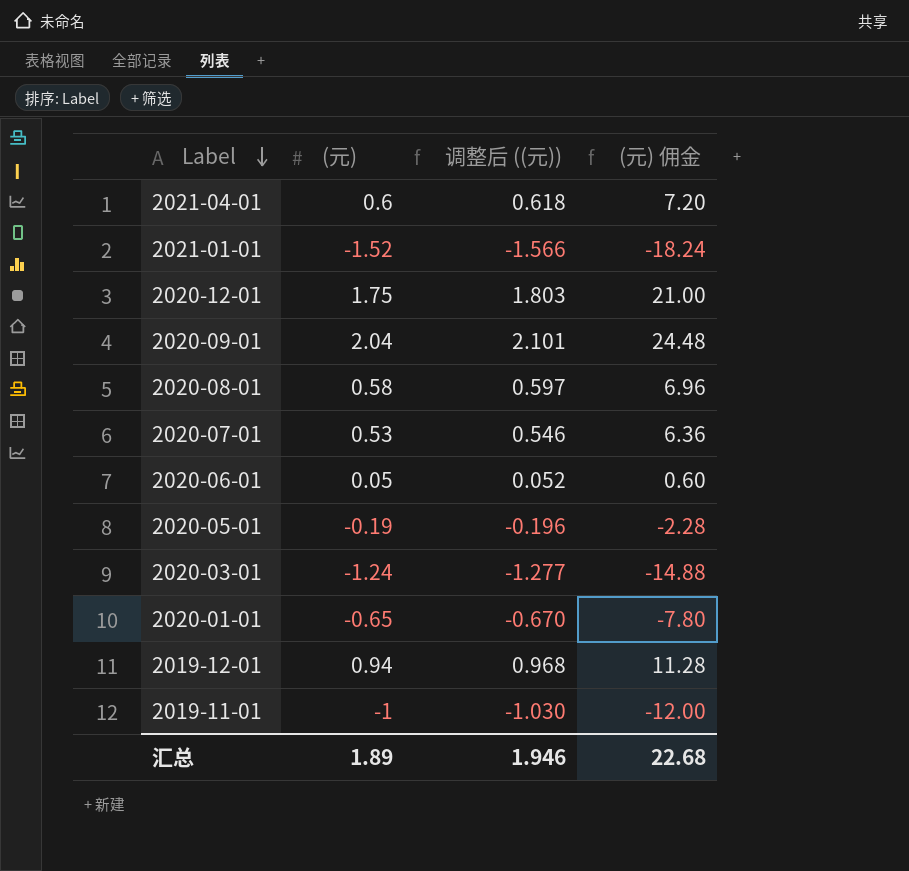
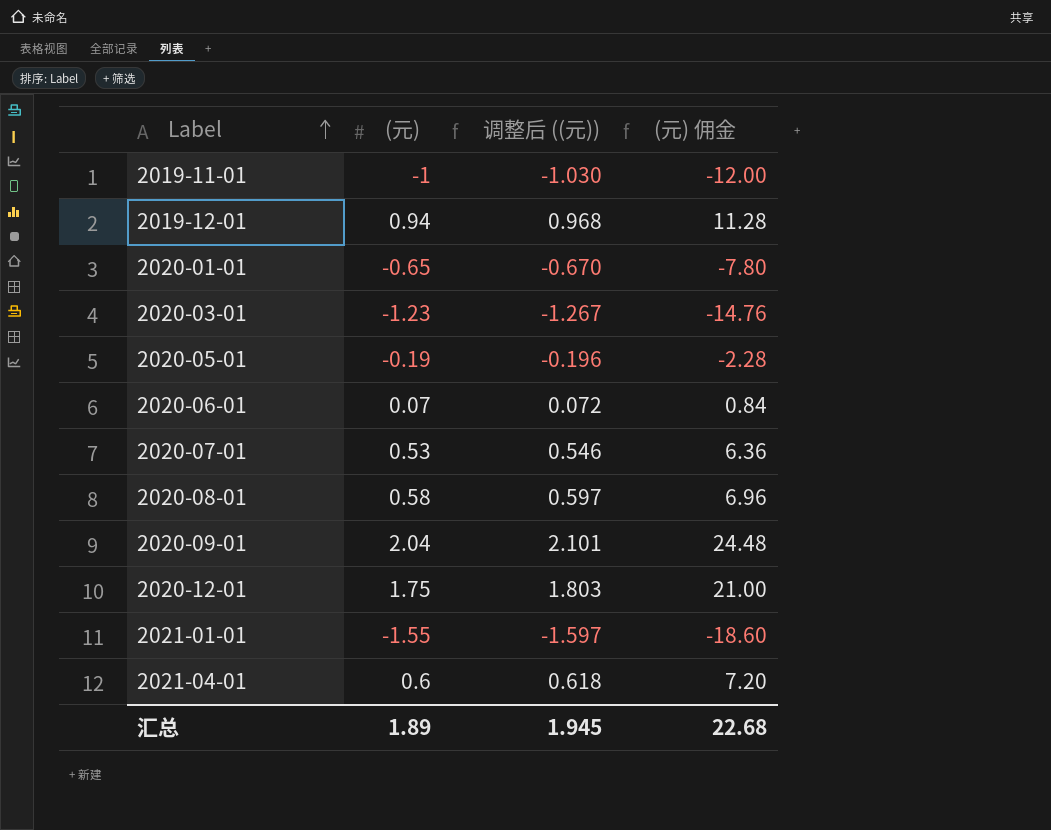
row order: Label descending -> Label ascending
2020-03-01 | (元): -1.24 -> -1.23
2020-03-01 | 调整后 ((元)): -1.277 -> -1.267
2020-03-01 | (元) 佣金: -14.88 -> -14.76
2020-06-01 | (元): 0.05 -> 0.07
2020-06-01 | 调整后 ((元)): 0.052 -> 0.072
2020-06-01 | (元) 佣金: 0.60 -> 0.84
2021-01-01 | (元): -1.52 -> -1.55
2021-01-01 | 调整后 ((元)): -1.566 -> -1.597
2021-01-01 | (元) 佣金: -18.24 -> -18.60
汇总 | 调整后 ((元)): 1.946 -> 1.945

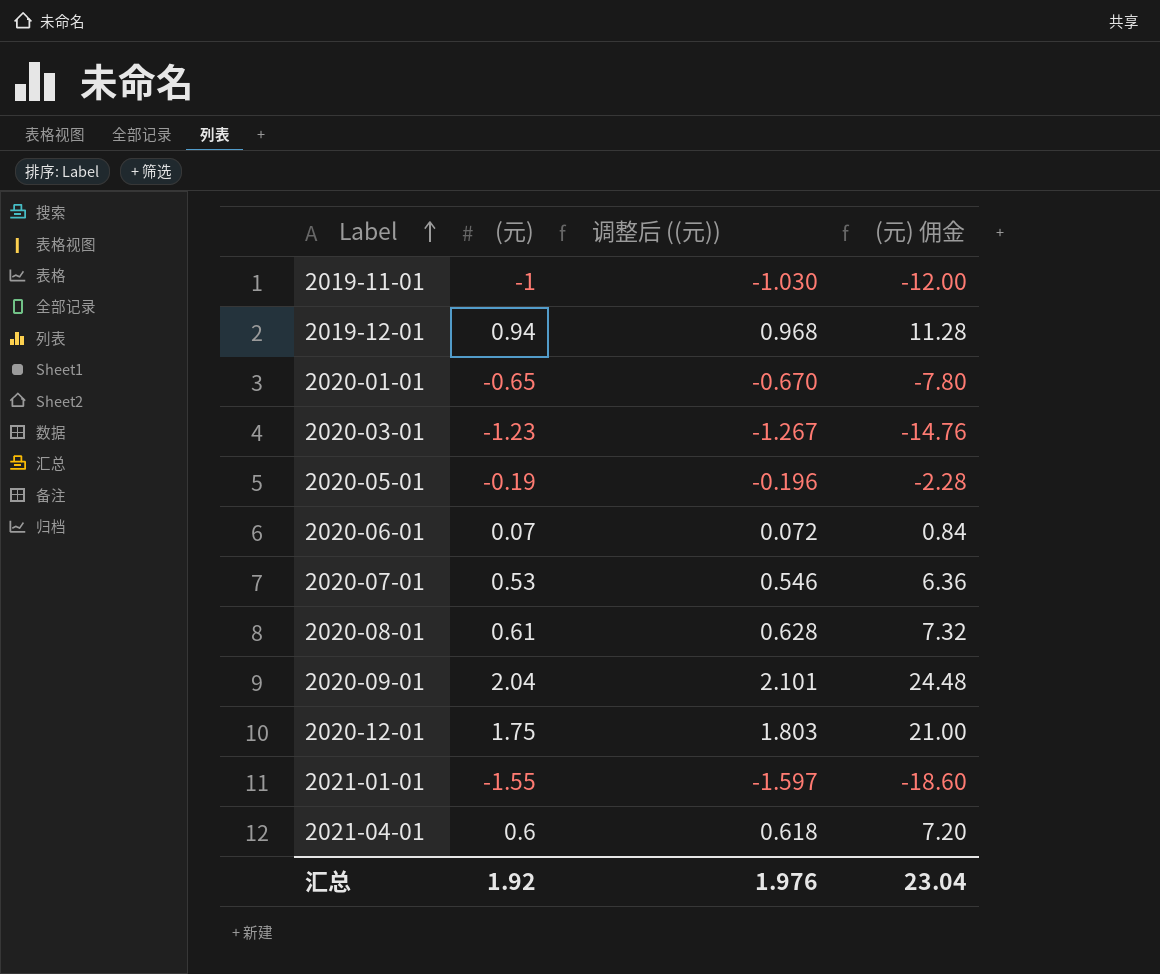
2020-08-01 | (元): 0.58 -> 0.61
2020-08-01 | 调整后 ((元)): 0.597 -> 0.628
2020-08-01 | (元) 佣金: 6.96 -> 7.32
汇总 | (元): 1.89 -> 1.92
汇总 | 调整后 ((元)): 1.945 -> 1.976
汇总 | (元) 佣金: 22.68 -> 23.04

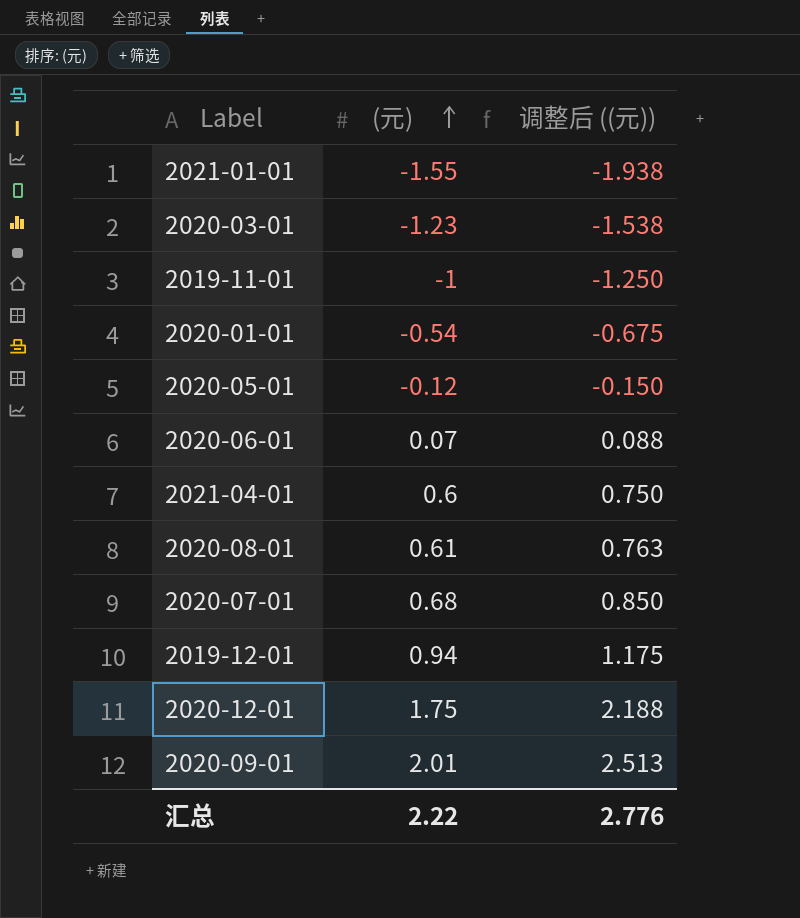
row order: Label ascending -> (元) ascending
column (元) 佣金 | formula: [(元)] * 12 -> none
column 调整后 ((元)) | formula: [(元)] * 1.03 -> [(元)] * 1.25
2020-01-01 | (元): -0.65 -> -0.54
2020-05-01 | (元): -0.19 -> -0.12
2020-07-01 | (元): 0.53 -> 0.68
2020-09-01 | (元): 2.04 -> 2.01
汇总 | (元): 1.92 -> 2.22
汇总 | 调整后 ((元)): 1.976 -> 2.776

